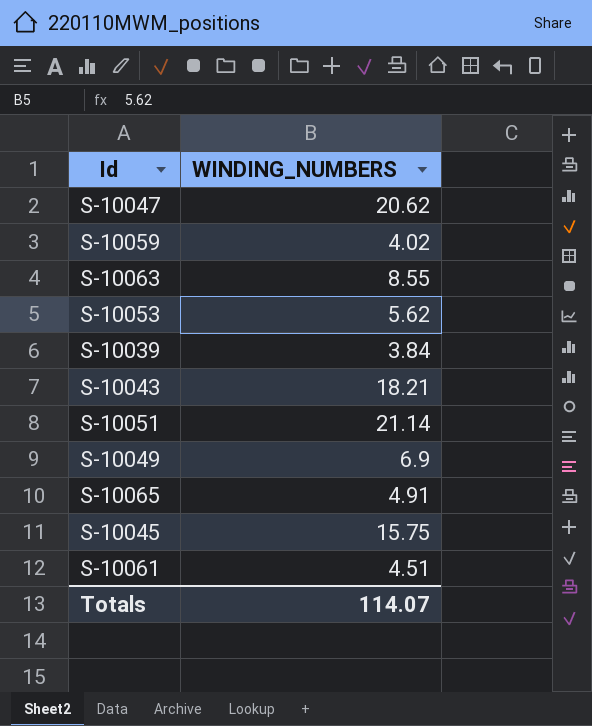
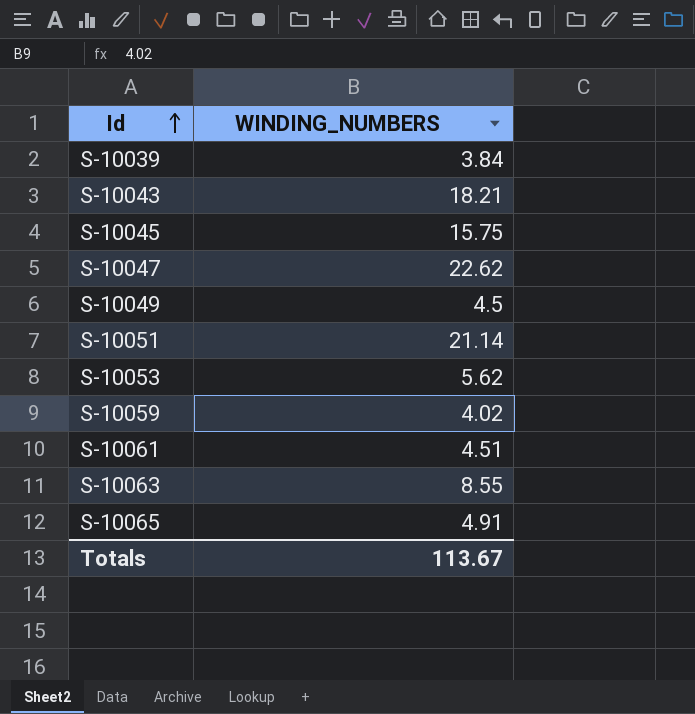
row order: none -> Id ascending
S-10047 | WINDING_NUMBERS: 20.62 -> 22.62
S-10049 | WINDING_NUMBERS: 6.9 -> 4.5
Totals | WINDING_NUMBERS: 114.07 -> 113.67

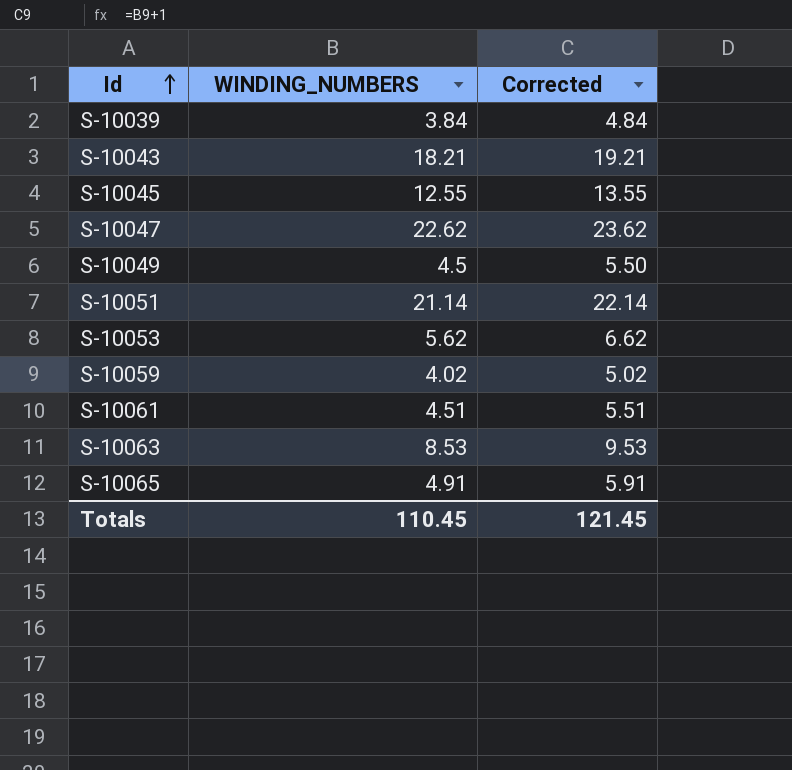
column Corrected | formula: none -> [WINDING_NUMBERS] + 1
S-10045 | WINDING_NUMBERS: 15.75 -> 12.55
S-10063 | WINDING_NUMBERS: 8.55 -> 8.53
Totals | WINDING_NUMBERS: 113.67 -> 110.45

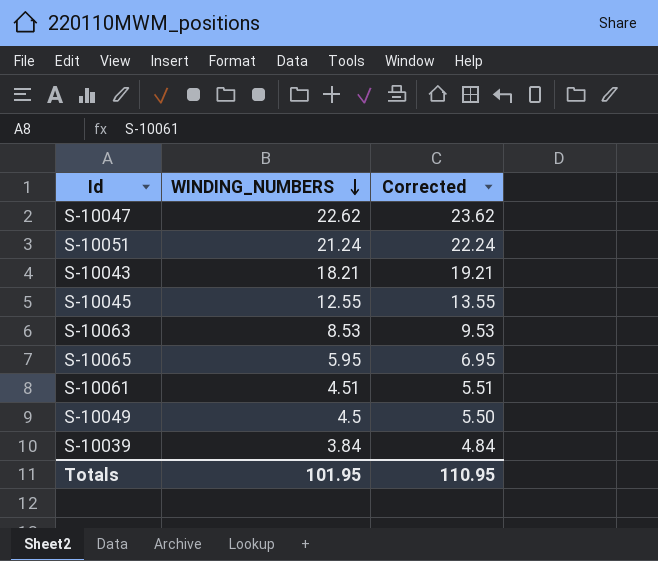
row order: Id ascending -> WINDING_NUMBERS descending
row S-10053: 5.62 | 6.62 -> none
row S-10059: 4.02 | 5.02 -> none
S-10051 | WINDING_NUMBERS: 21.14 -> 21.24
S-10051 | Corrected: 22.14 -> 22.24
S-10065 | WINDING_NUMBERS: 4.91 -> 5.95
S-10065 | Corrected: 5.91 -> 6.95
Totals | WINDING_NUMBERS: 110.45 -> 101.95
Totals | Corrected: 121.45 -> 110.95

